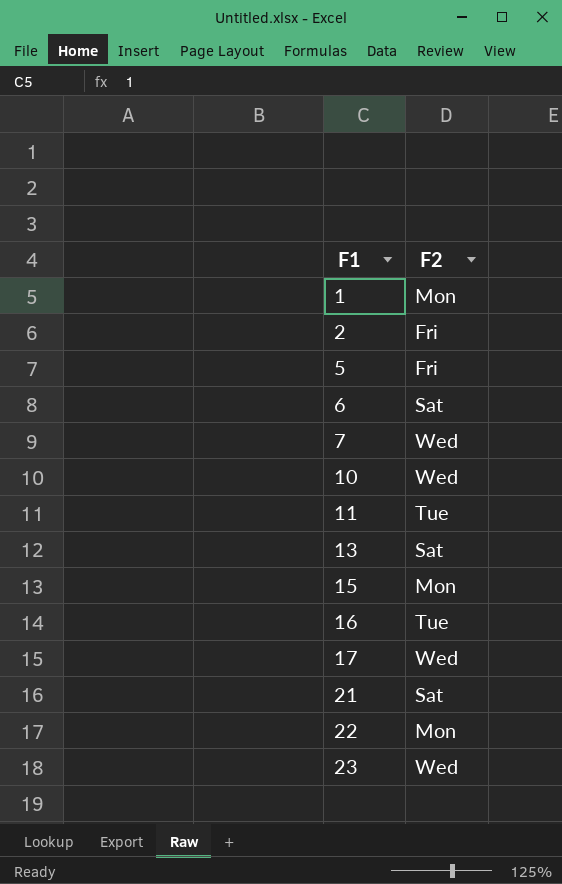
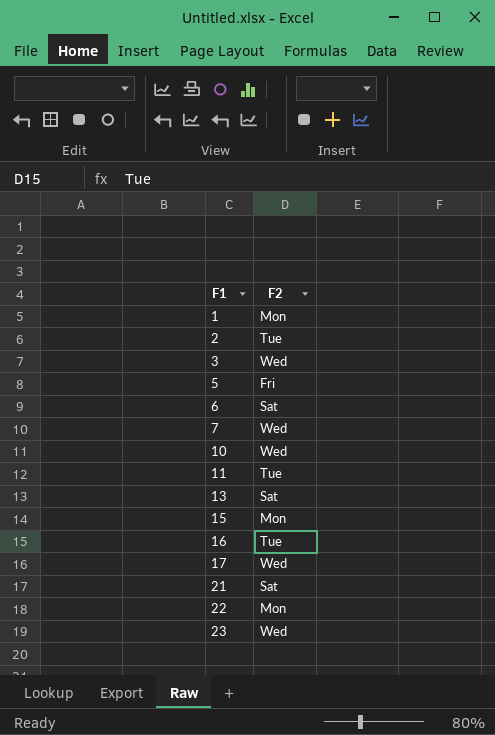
2 | F2: Fri -> Tue
row 3: none -> Wed

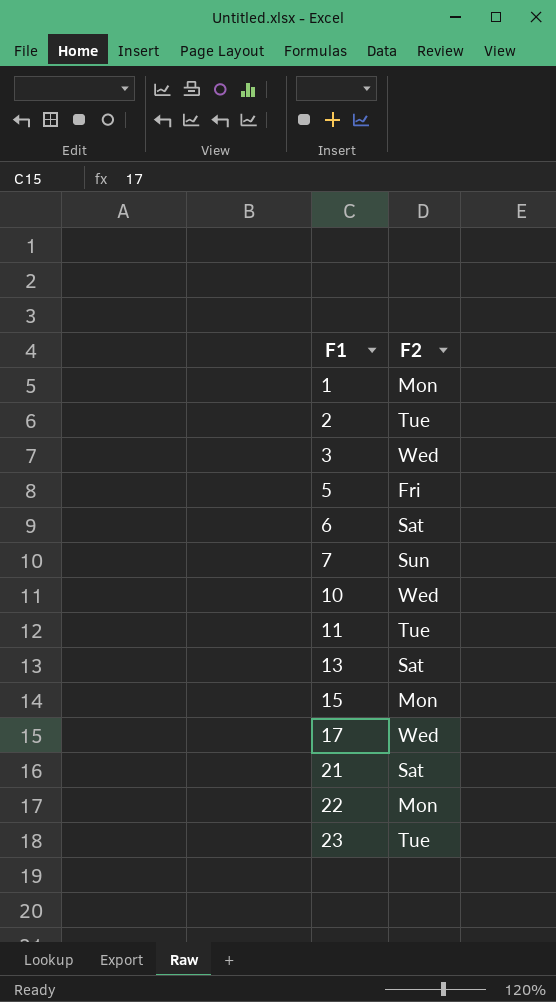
row 16: Tue -> none
7 | F2: Wed -> Sun
23 | F2: Wed -> Tue

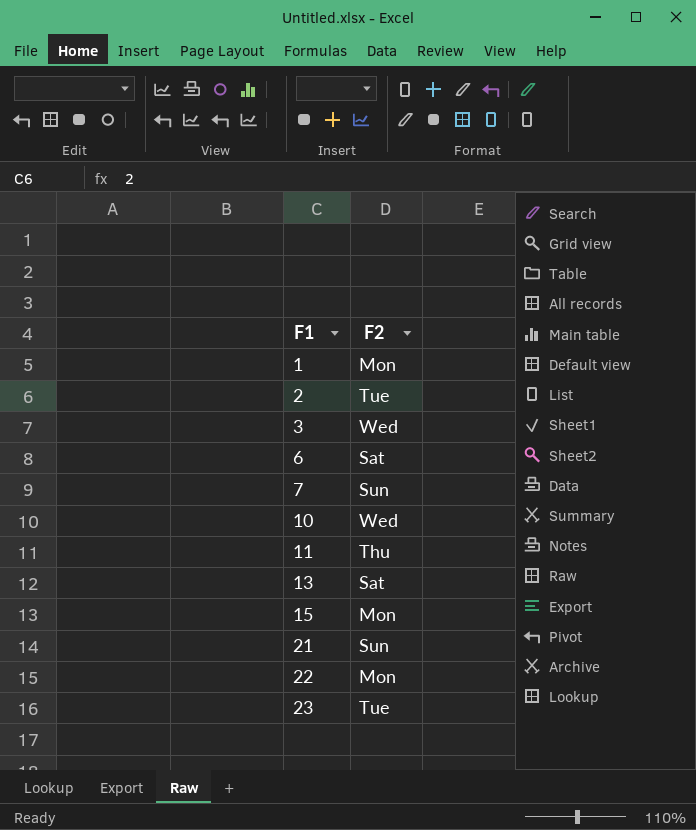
row 5: Fri -> none
row 17: Wed -> none
11 | F2: Tue -> Thu
21 | F2: Sat -> Sun

